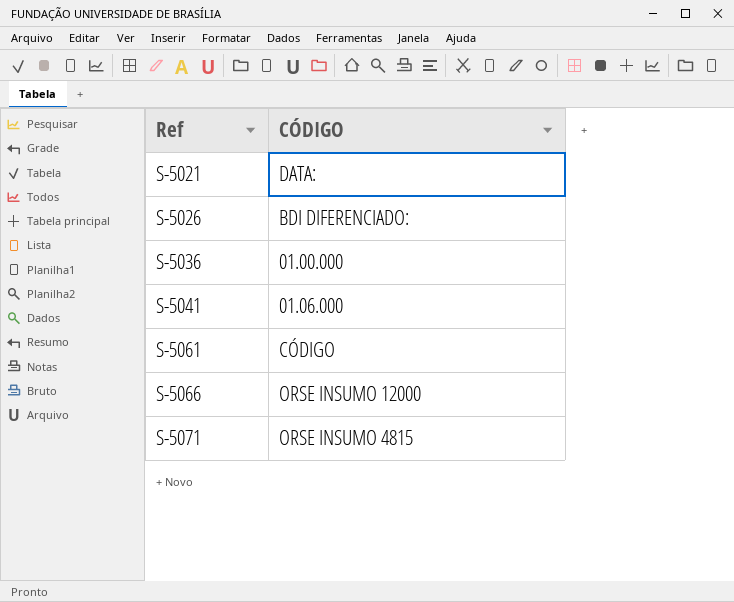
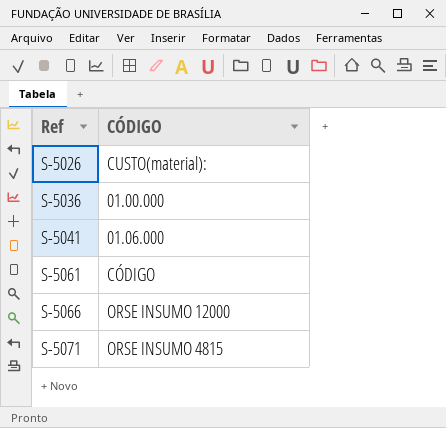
row S-5021: DATA: -> none
S-5026 | CÓDIGO: BDI DIFERENCIADO: -> CUSTO(material):

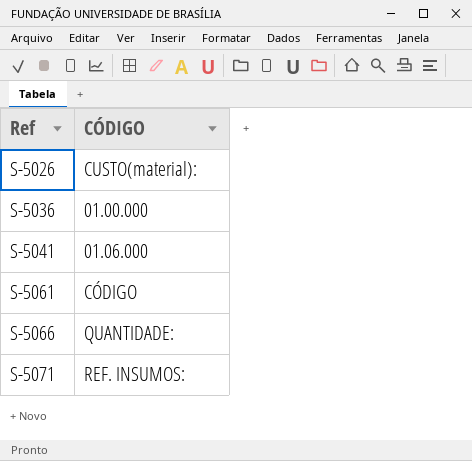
S-5066 | CÓDIGO: ORSE INSUMO 12000 -> QUANTIDADE:
S-5071 | CÓDIGO: ORSE INSUMO 4815 -> REF. INSUMOS:

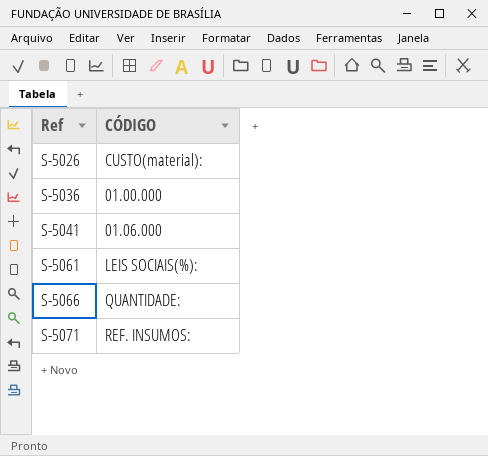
S-5061 | CÓDIGO: CÓDIGO -> LEIS SOCIAIS(%):

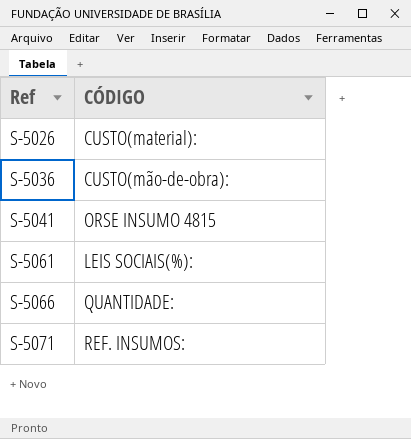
S-5036 | CÓDIGO: 01.00.000 -> CUSTO(mão-de-obra):
S-5041 | CÓDIGO: 01.06.000 -> ORSE INSUMO 4815

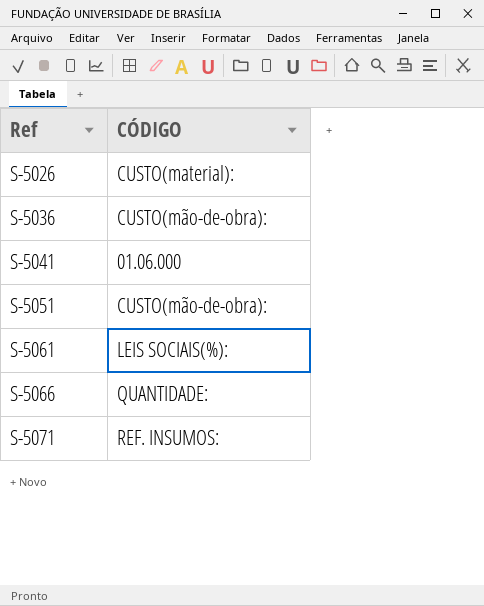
S-5041 | CÓDIGO: ORSE INSUMO 4815 -> 01.06.000
row S-5051: none -> CUSTO(mão-de-obra):

